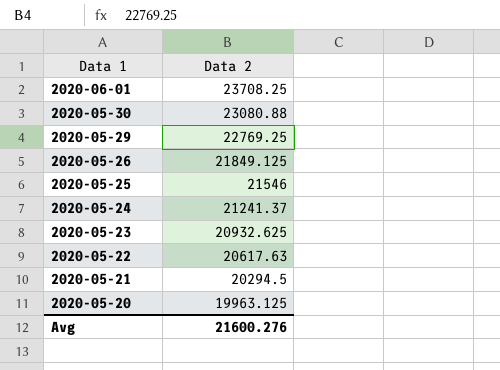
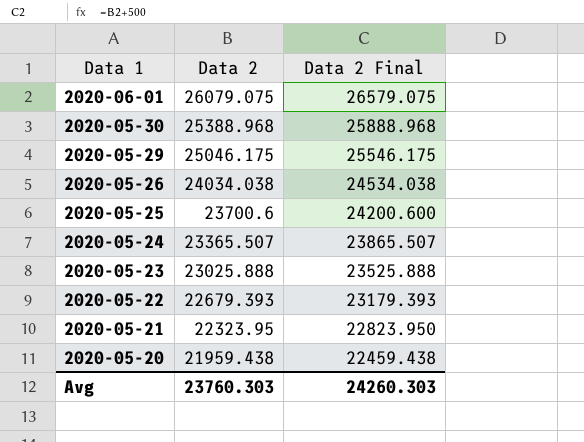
column Data 2 Final | formula: none -> [Data 2] + 500
2020-06-01 | Data 2: 23708.25 -> 26079.075
2020-05-30 | Data 2: 23080.88 -> 25388.968
2020-05-29 | Data 2: 22769.25 -> 25046.175
2020-05-26 | Data 2: 21849.125 -> 24034.038
2020-05-25 | Data 2: 21546 -> 23700.6
2020-05-24 | Data 2: 21241.37 -> 23365.507
2020-05-23 | Data 2: 20932.625 -> 23025.888
2020-05-22 | Data 2: 20617.63 -> 22679.393
2020-05-21 | Data 2: 20294.5 -> 22323.95
2020-05-20 | Data 2: 19963.125 -> 21959.438
Avg | Data 2: 21600.276 -> 23760.303

